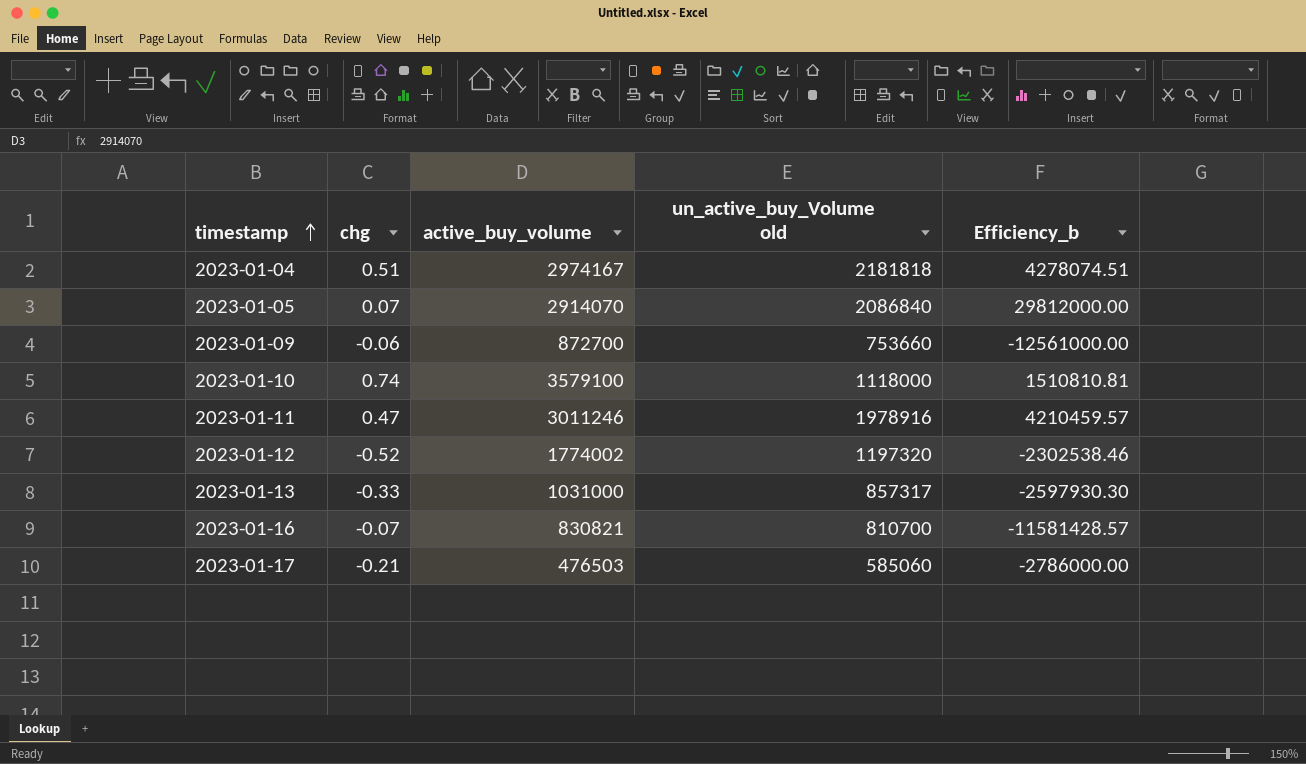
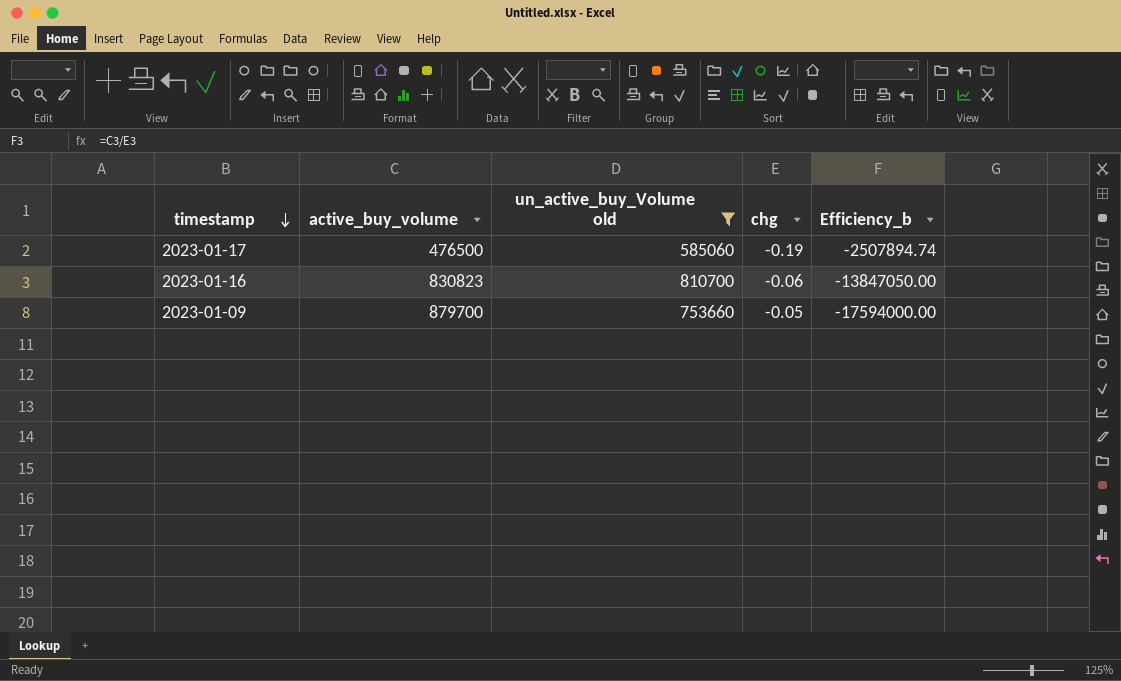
filter: none -> un_active_buy_Volume old <= 810700
row order: timestamp ascending -> timestamp descending
column chg | position: 2 -> 4
column Efficiency_b | formula: [un_active_buy_Volume old] / [chg] -> [active_buy_volume] / [chg]
2023-01-17 | active_buy_volume: 476503 -> 476500
2023-01-17 | chg: -0.21 -> -0.19
2023-01-16 | active_buy_volume: 830821 -> 830823
2023-01-16 | chg: -0.07 -> -0.06
2023-01-09 | active_buy_volume: 872700 -> 879700
2023-01-09 | chg: -0.06 -> -0.05

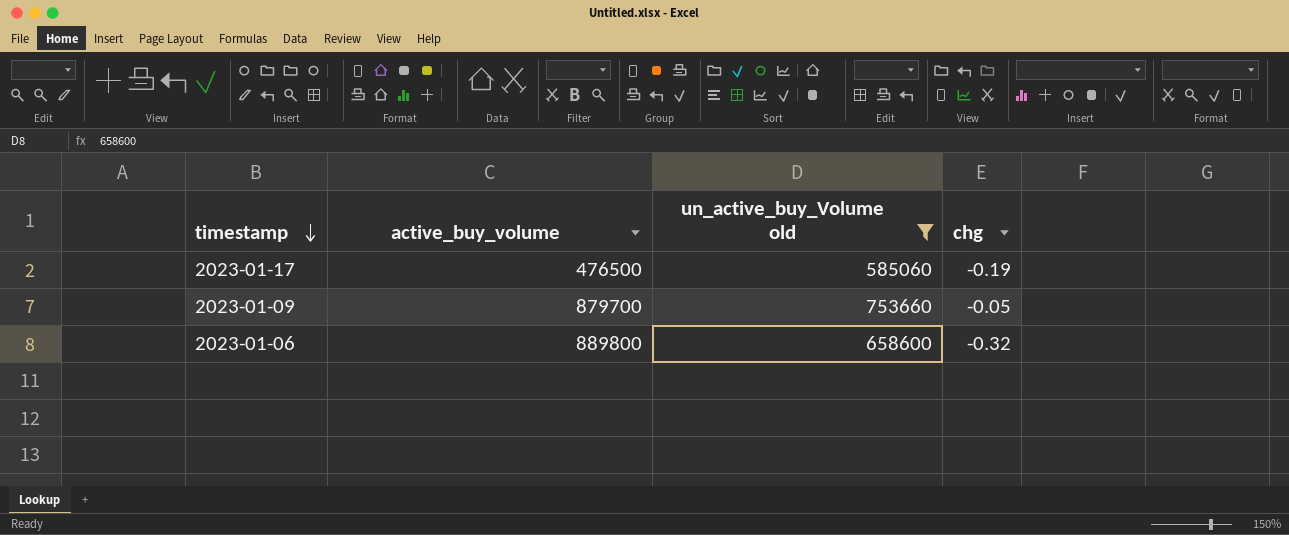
column Efficiency_b | formula: [active_buy_volume] / [chg] -> none
row 2023-01-16: 830823 | 810700 | -0.06 | -13847050.00 -> none
row 2023-01-06: none -> 889800 | 658600 | -0.32

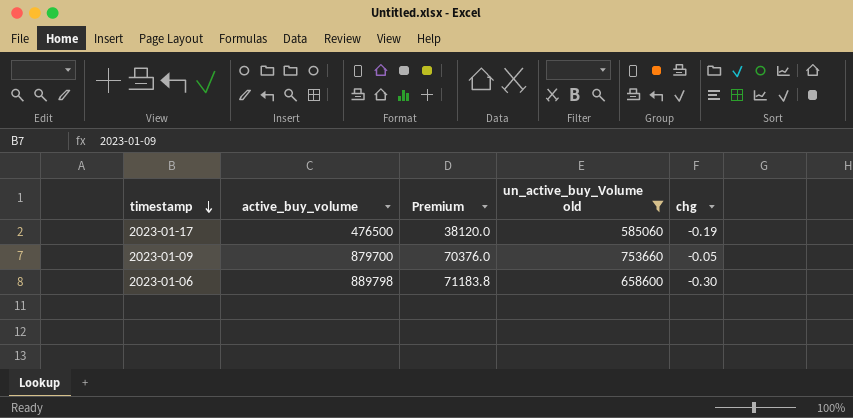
column Premium | formula: none -> [active_buy_volume] * 0.08
2023-01-06 | active_buy_volume: 889800 -> 889798
2023-01-06 | chg: -0.32 -> -0.30

